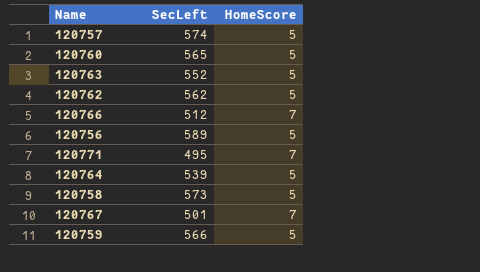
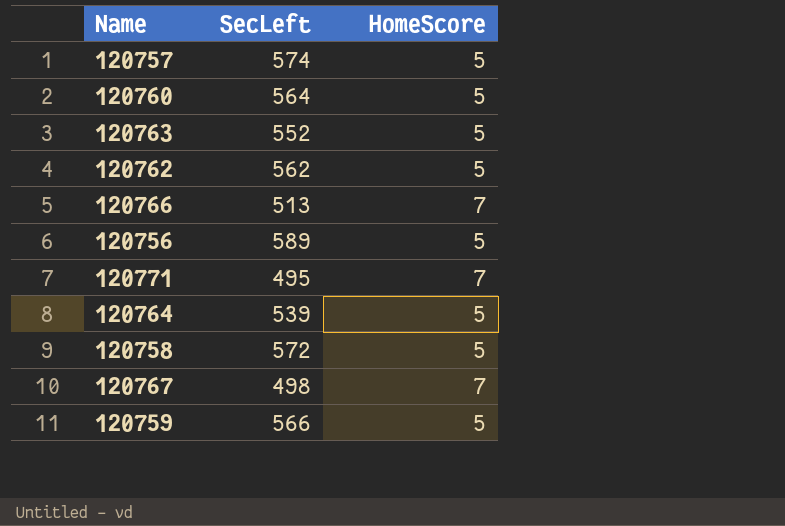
120760 | SecLeft: 565 -> 564
120766 | SecLeft: 512 -> 513
120758 | SecLeft: 573 -> 572
120767 | SecLeft: 501 -> 498

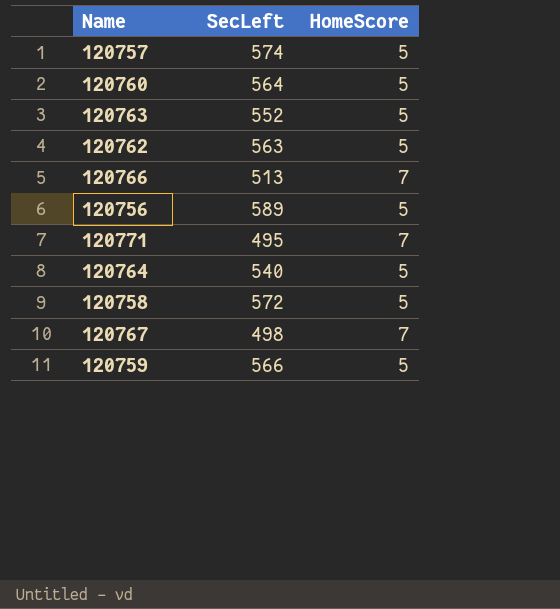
120762 | SecLeft: 562 -> 563
120764 | SecLeft: 539 -> 540

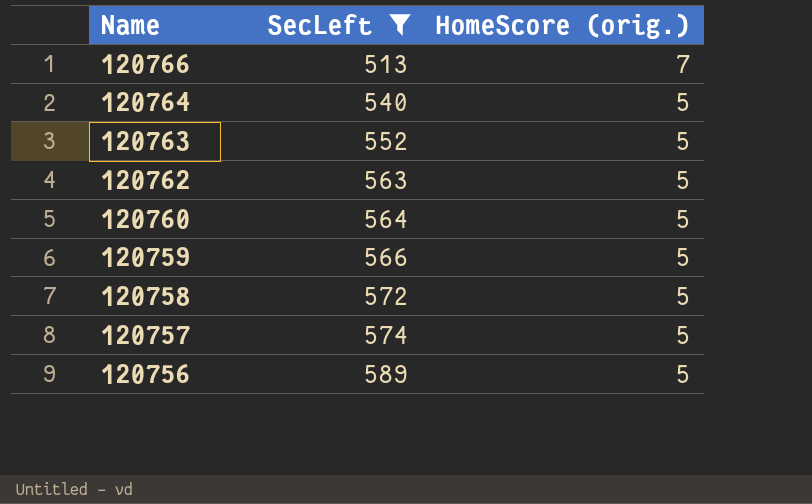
filter: none -> SecLeft >= 513
row order: none -> Name descending
column name: HomeScore -> HomeScore (orig.)

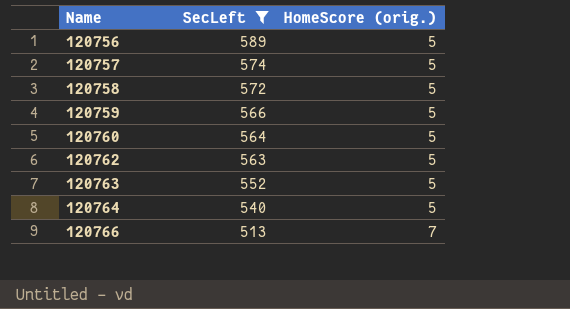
row order: Name descending -> Name ascending

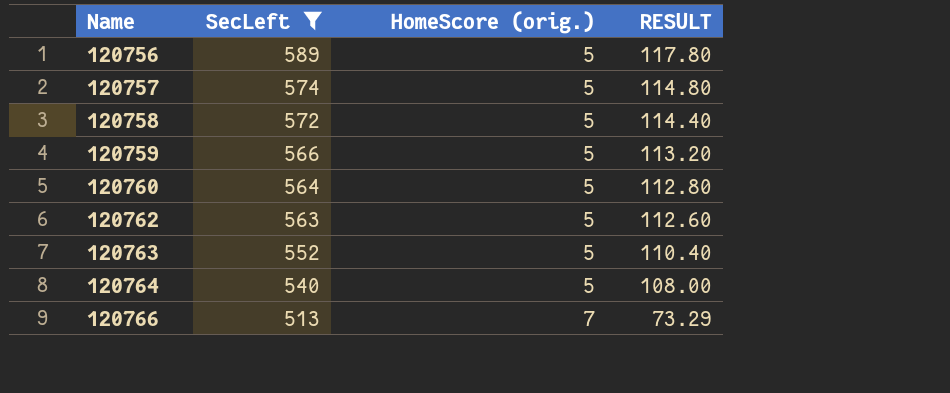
column RESULT | formula: none -> [SecLeft] / [HomeScore (orig.)]

